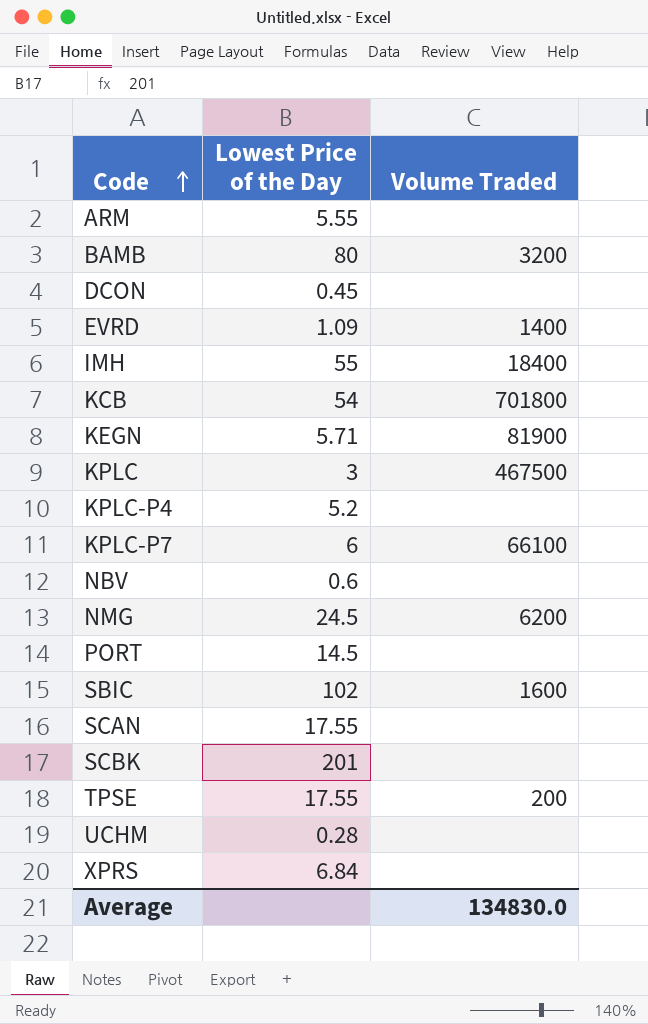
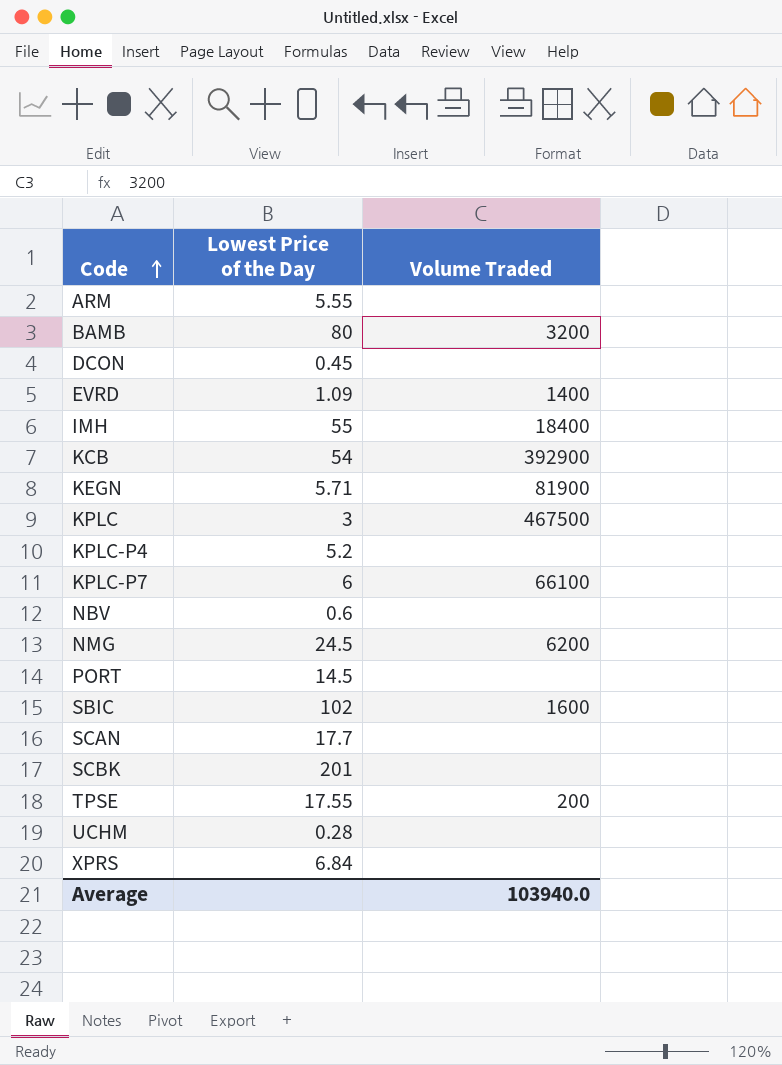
KCB | Volume Traded: 701800 -> 392900
SCAN | Lowest Price of the Day: 17.55 -> 17.7
Average | Volume Traded: 134830.0 -> 103940.0

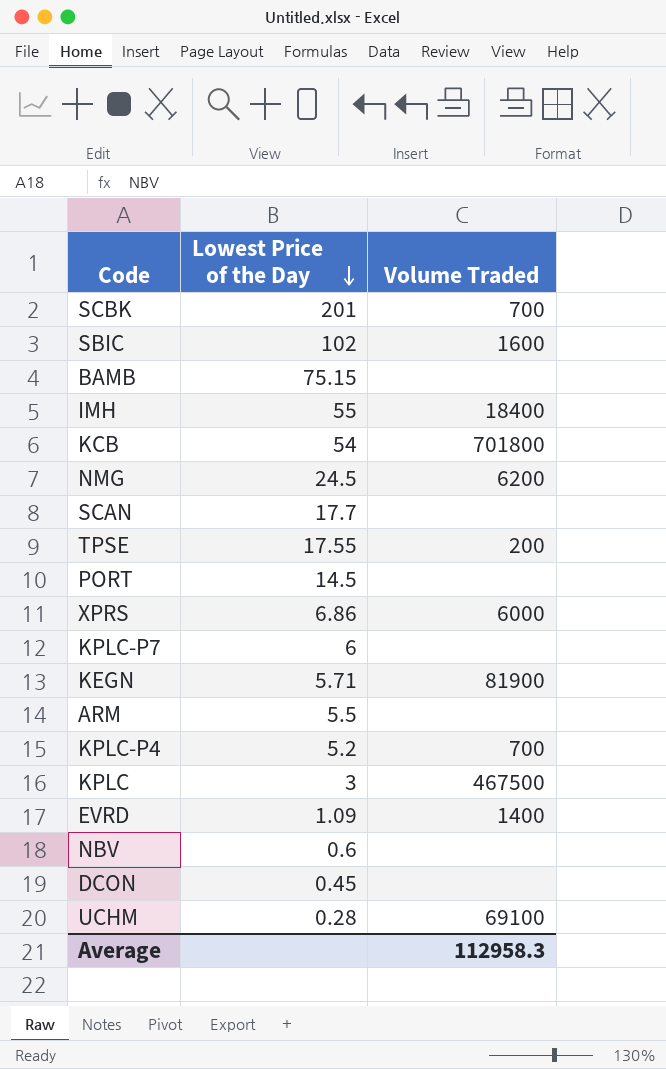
row order: Code ascending -> Lowest Price of the Day descending
SCBK | Volume Traded: none -> 700
BAMB | Lowest Price of the Day: 80 -> 75.15
BAMB | Volume Traded: 3200 -> none
KCB | Volume Traded: 392900 -> 701800
XPRS | Lowest Price of the Day: 6.84 -> 6.86
XPRS | Volume Traded: none -> 6000
KPLC-P7 | Volume Traded: 66100 -> none
ARM | Lowest Price of the Day: 5.55 -> 5.5
KPLC-P4 | Volume Traded: none -> 700
UCHM | Volume Traded: none -> 69100
Average | Volume Traded: 103940.0 -> 112958.3

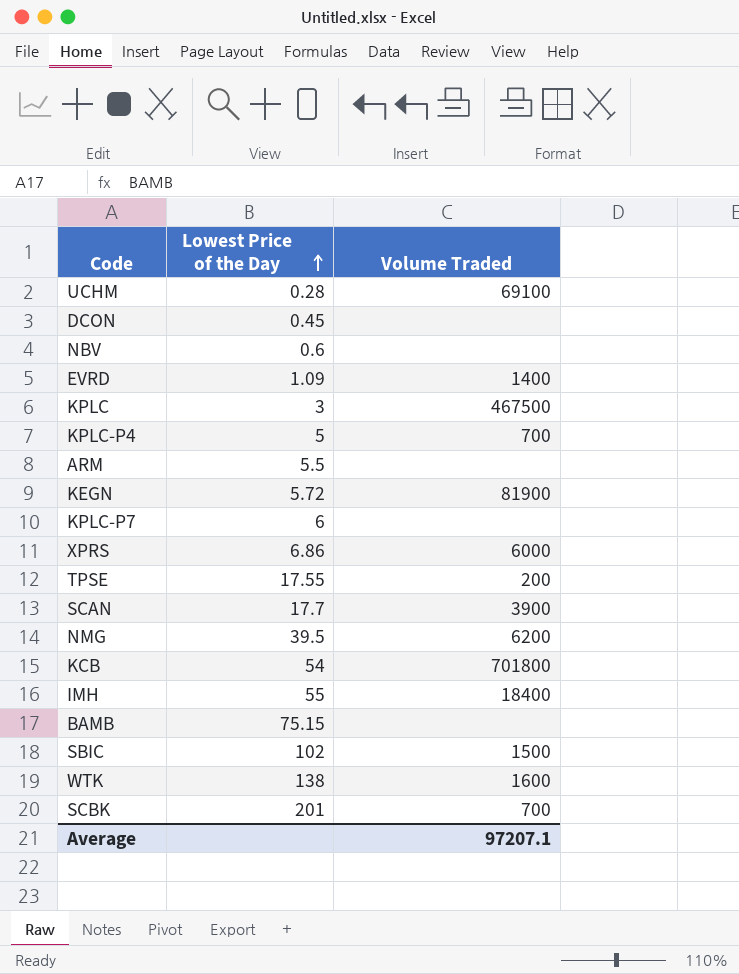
row order: Lowest Price of the Day descending -> Lowest Price of the Day ascending
row PORT: 14.5 | none -> none
KPLC-P4 | Lowest Price of the Day: 5.2 -> 5
KEGN | Lowest Price of the Day: 5.71 -> 5.72
SCAN | Volume Traded: none -> 3900
NMG | Lowest Price of the Day: 24.5 -> 39.5
SBIC | Volume Traded: 1600 -> 1500
row WTK: none -> 138 | 1600
Average | Volume Traded: 112958.3 -> 97207.1

